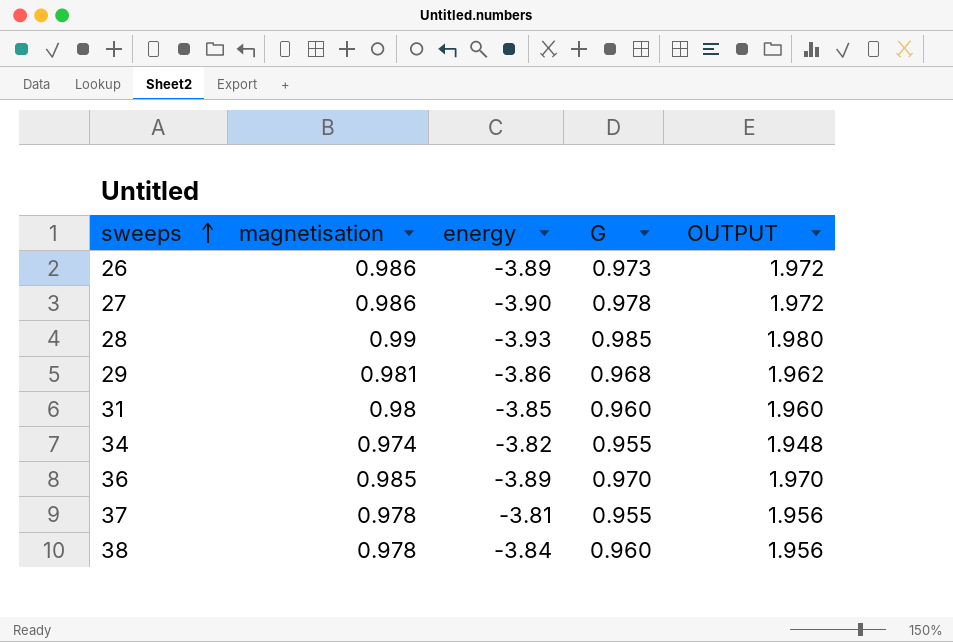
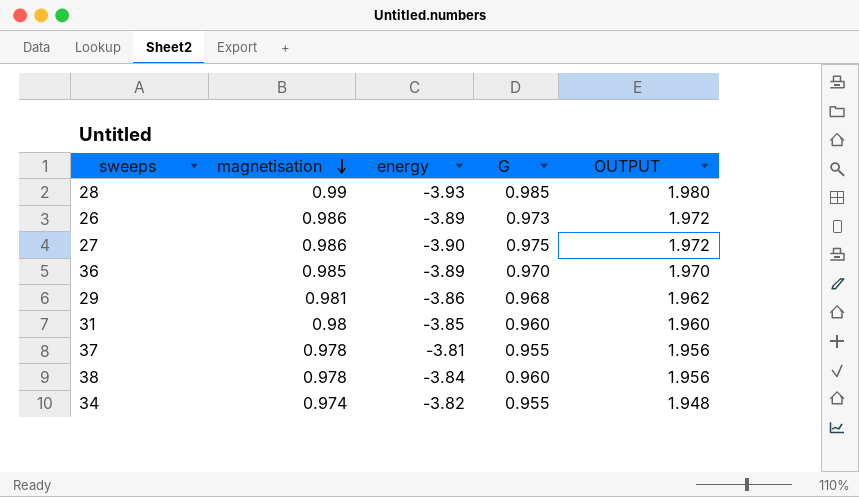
row order: sweeps ascending -> magnetisation descending
27 | G: 0.978 -> 0.975

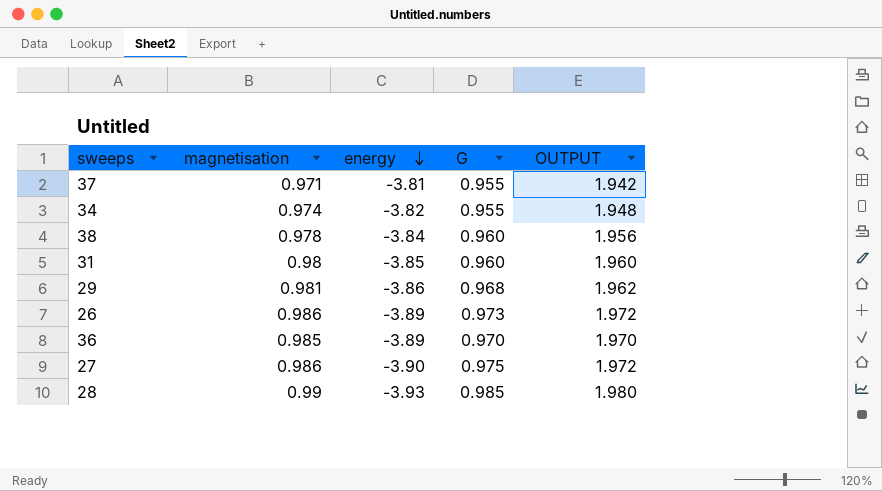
row order: magnetisation descending -> energy descending
37 | magnetisation: 0.978 -> 0.971
37 | OUTPUT: 1.956 -> 1.942

